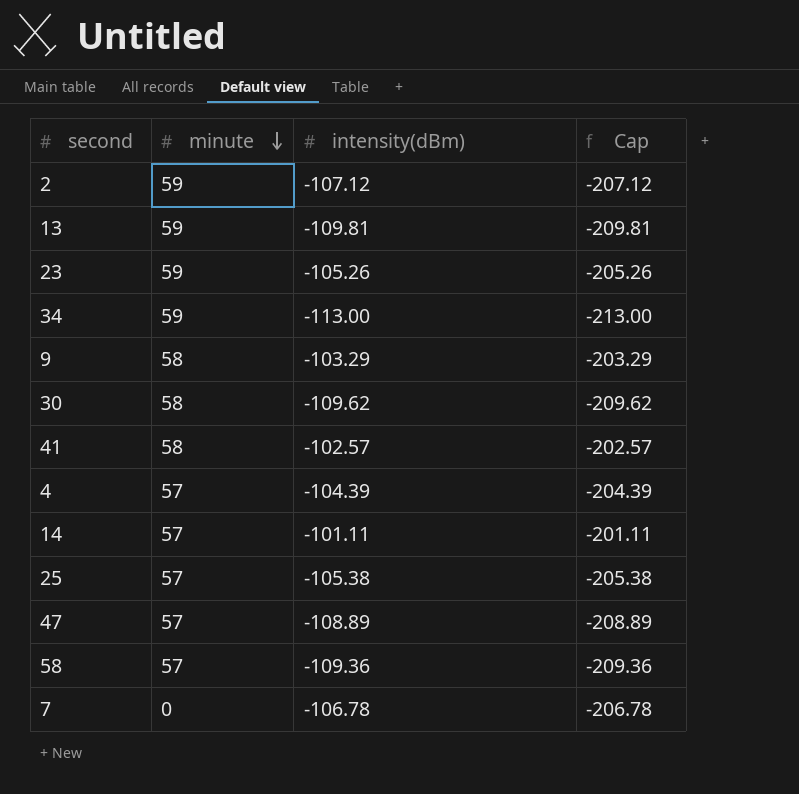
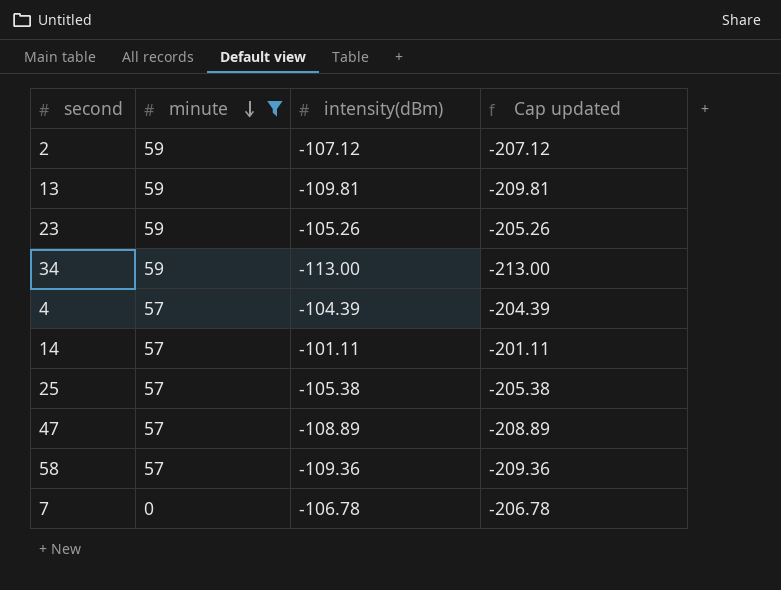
filter: none -> minute != 58
column name: Cap -> Cap updated

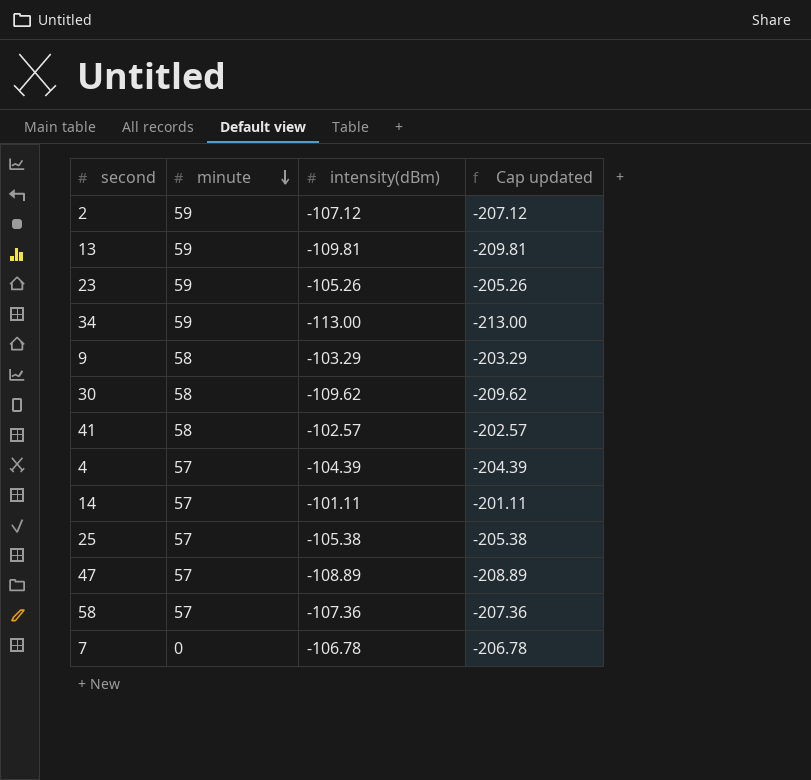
filter: minute != 58 -> none
58 | intensity(dBm): -109.36 -> -107.36
58 | Cap updated: -209.36 -> -207.36

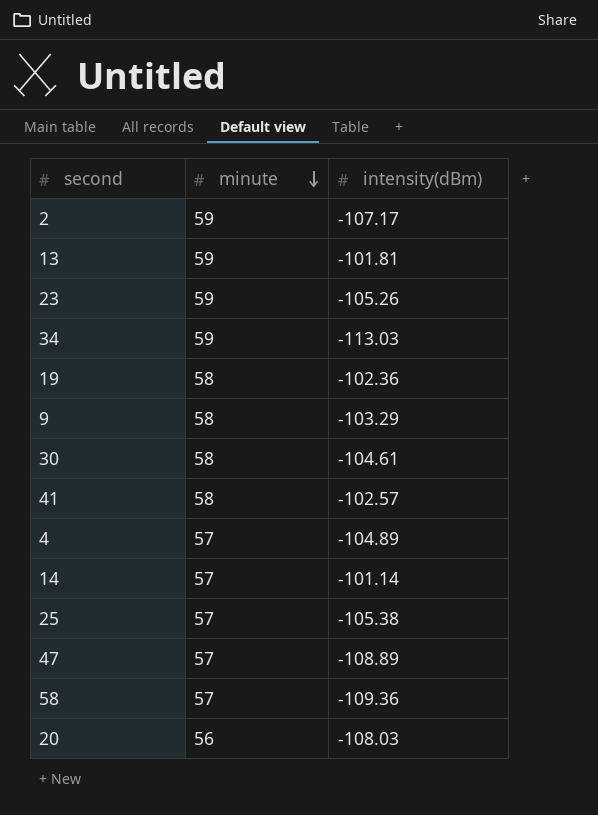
column Cap updated | formula: [intensity(dBm)] - 100 -> none
row 7: 0 | -106.78 | -206.78 -> none
2 | intensity(dBm): -107.12 -> -107.17
13 | intensity(dBm): -109.81 -> -101.81
34 | intensity(dBm): -113.00 -> -113.03
row 19: none -> 58 | -102.36
30 | intensity(dBm): -109.62 -> -104.61
4 | intensity(dBm): -104.39 -> -104.89
14 | intensity(dBm): -101.11 -> -101.14
58 | intensity(dBm): -107.36 -> -109.36
row 20: none -> 56 | -108.03

